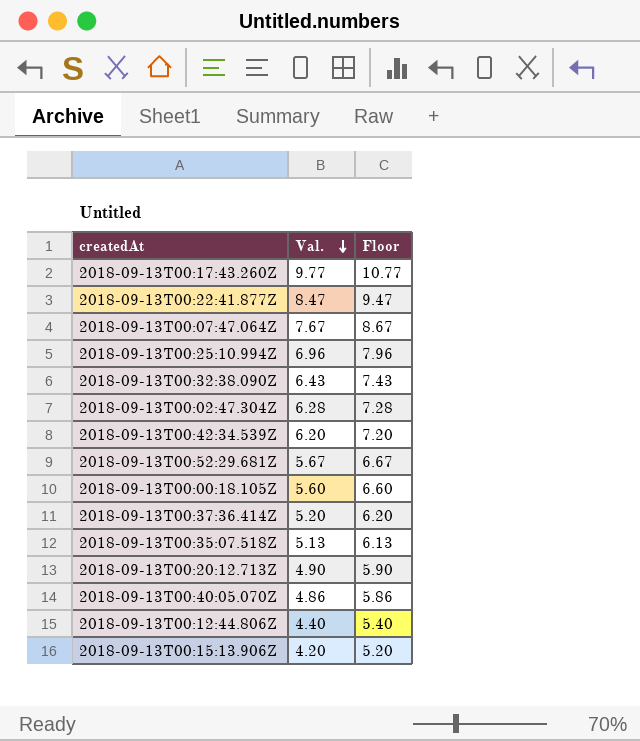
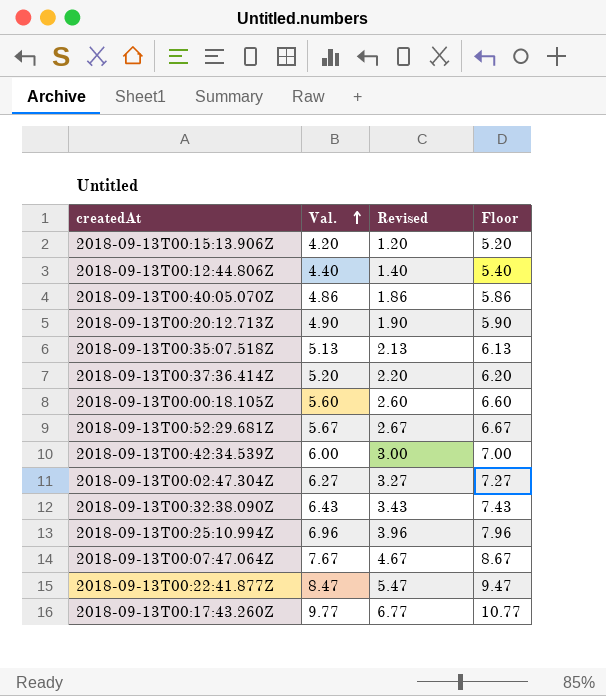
row order: Val. descending -> Val. ascending
column Revised | formula: none -> [Val.] - 3
2018-09-13T00:42:34.539Z | Val.: 6.20 -> 6.00
2018-09-13T00:42:34.539Z | Floor: 7.20 -> 7.00
2018-09-13T00:02:47.304Z | Val.: 6.28 -> 6.27
2018-09-13T00:02:47.304Z | Floor: 7.28 -> 7.27

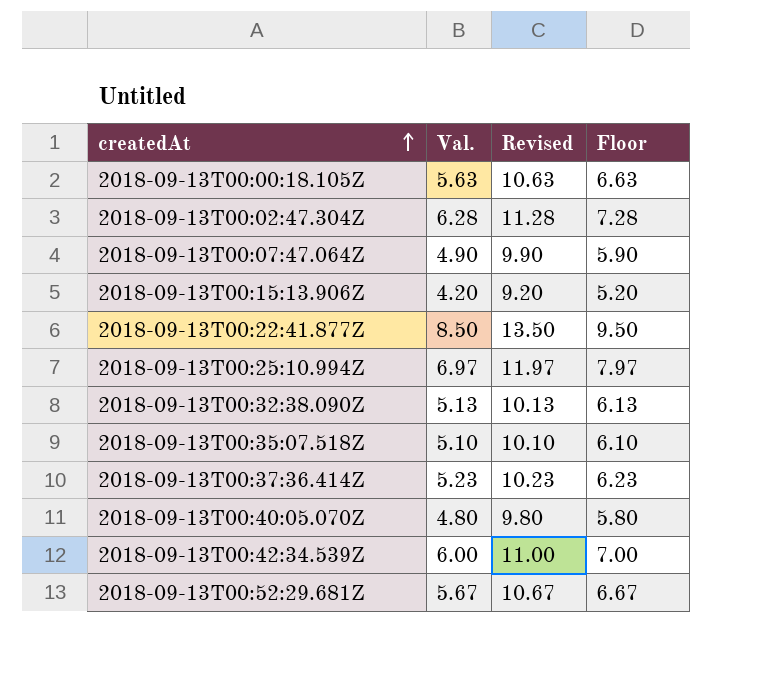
row order: Val. ascending -> createdAt ascending
column Revised | formula: [Val.] - 3 -> [Val.] + 5
row 2018-09-13T00:12:44.806Z: 4.40 | 1.40 | 5.40 -> none
row 2018-09-13T00:20:12.713Z: 4.90 | 1.90 | 5.90 -> none
row 2018-09-13T00:17:43.260Z: 9.77 | 6.77 | 10.77 -> none
2018-09-13T00:00:18.105Z | Val.: 5.60 -> 5.63
2018-09-13T00:00:18.105Z | Floor: 6.60 -> 6.63
2018-09-13T00:02:47.304Z | Val.: 6.27 -> 6.28
2018-09-13T00:02:47.304Z | Floor: 7.27 -> 7.28
2018-09-13T00:07:47.064Z | Val.: 7.67 -> 4.90
2018-09-13T00:07:47.064Z | Floor: 8.67 -> 5.90
2018-09-13T00:22:41.877Z | Val.: 8.47 -> 8.50
2018-09-13T00:22:41.877Z | Floor: 9.47 -> 9.50
2018-09-13T00:25:10.994Z | Val.: 6.96 -> 6.97
2018-09-13T00:25:10.994Z | Floor: 7.96 -> 7.97
2018-09-13T00:32:38.090Z | Val.: 6.43 -> 5.13
2018-09-13T00:32:38.090Z | Floor: 7.43 -> 6.13
2018-09-13T00:35:07.518Z | Val.: 5.13 -> 5.10
2018-09-13T00:35:07.518Z | Floor: 6.13 -> 6.10
2018-09-13T00:37:36.414Z | Val.: 5.20 -> 5.23
2018-09-13T00:37:36.414Z | Floor: 6.20 -> 6.23
2018-09-13T00:40:05.070Z | Val.: 4.86 -> 4.80
2018-09-13T00:40:05.070Z | Floor: 5.86 -> 5.80

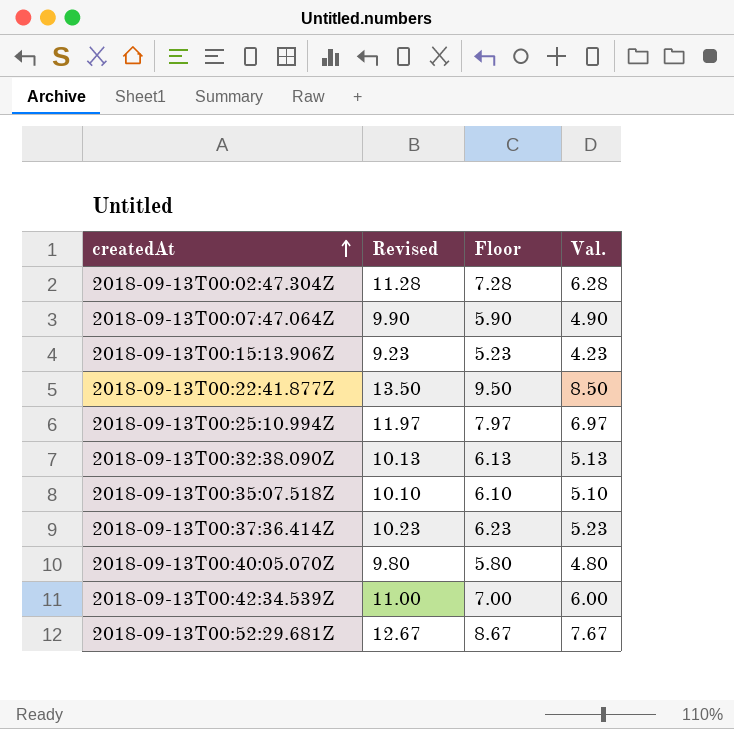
column Val. | position: 2 -> 4
row 2018-09-13T00:00:18.105Z: 5.63 | 10.63 | 6.63 -> none
2018-09-13T00:15:13.906Z | Revised: 9.20 -> 9.23
2018-09-13T00:15:13.906Z | Floor: 5.20 -> 5.23
2018-09-13T00:15:13.906Z | Val.: 4.20 -> 4.23
2018-09-13T00:52:29.681Z | Revised: 10.67 -> 12.67
2018-09-13T00:52:29.681Z | Floor: 6.67 -> 8.67
2018-09-13T00:52:29.681Z | Val.: 5.67 -> 7.67

